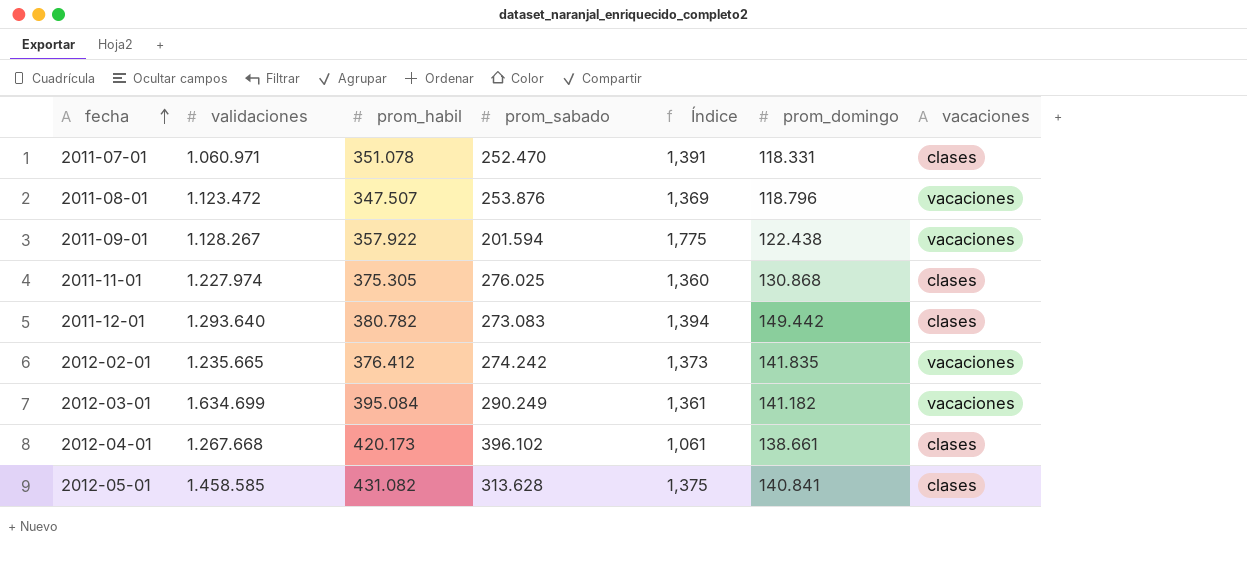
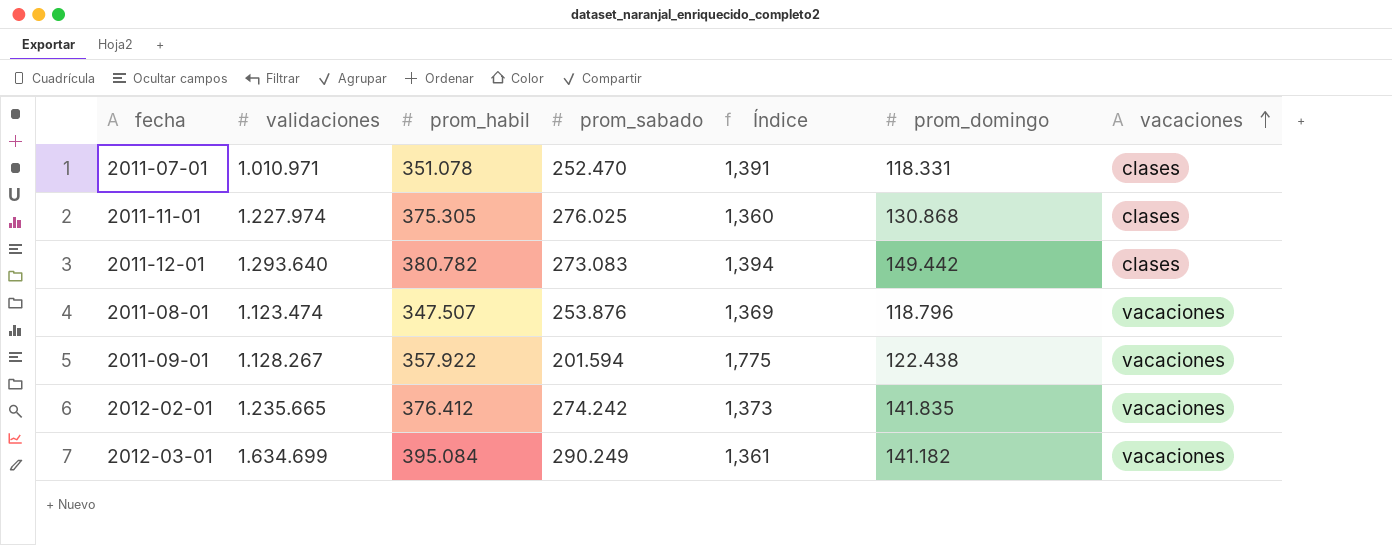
row order: fecha ascending -> vacaciones ascending
row 2012-04-01: 1.267.668 | 420.173 | 396.102 | 1,061 | 138.661 | clases -> none
row 2012-05-01: 1.458.585 | 431.082 | 313.628 | 1,375 | 140.841 | clases -> none
2011-07-01 | validaciones: 1.060.971 -> 1.010.971
2011-08-01 | validaciones: 1.123.472 -> 1.123.474

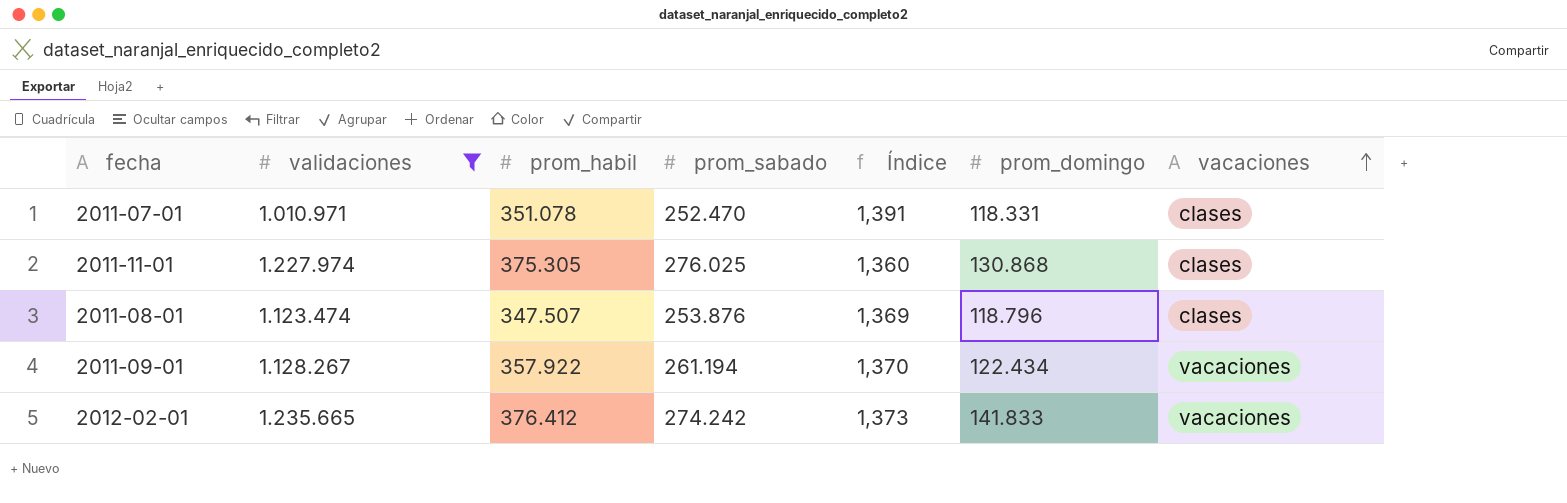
filter: none -> validaciones <= 1.235.665
2011-08-01 | vacaciones: vacaciones -> clases
2011-09-01 | prom_sabado: 201.594 -> 261.194
2011-09-01 | Índice: 1,775 -> 1,370
2011-09-01 | prom_domingo: 122.438 -> 122.434
2012-02-01 | prom_domingo: 141.835 -> 141.833

